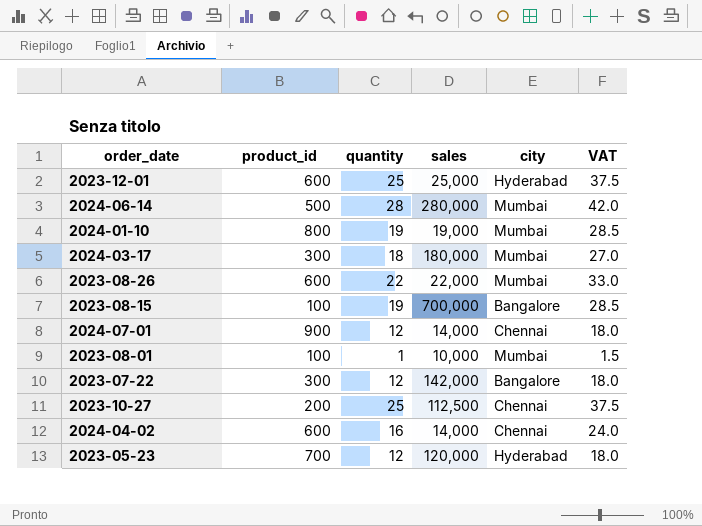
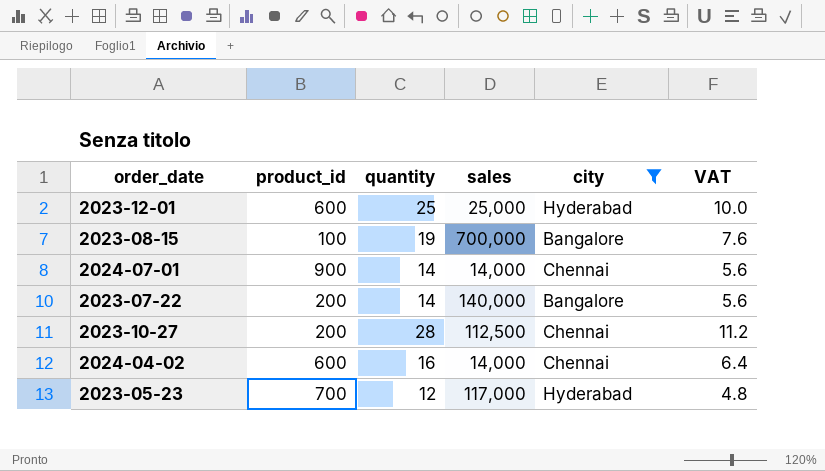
filter: none -> city != Mumbai
column VAT | formula: [quantity] * 1.5 -> [quantity] * 0.4
2024-07-01 | quantity: 12 -> 14
2023-07-22 | product_id: 300 -> 200
2023-07-22 | quantity: 12 -> 14
2023-07-22 | sales: 142,000 -> 140,000
2023-10-27 | quantity: 25 -> 28
2023-05-23 | sales: 120,000 -> 117,000

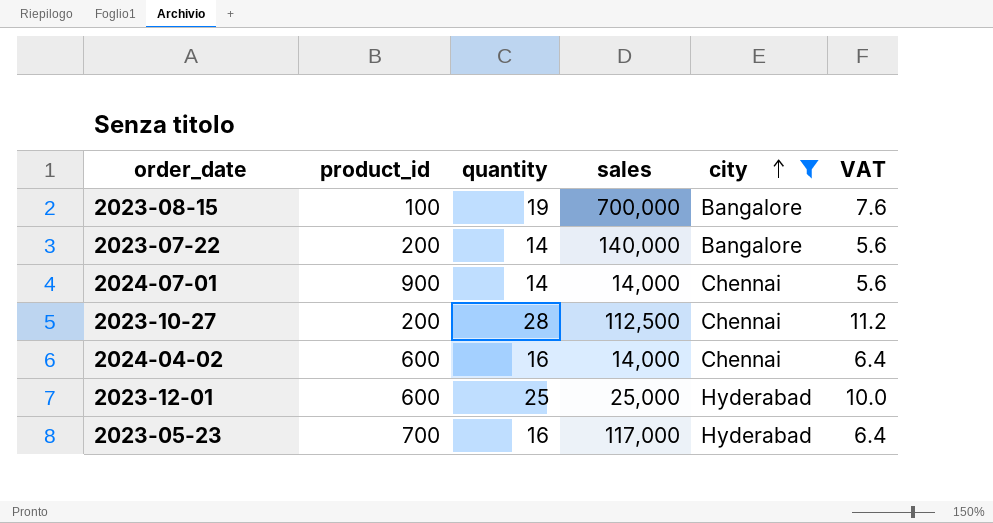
row order: none -> city ascending
2023-05-23 | quantity: 12 -> 16
2023-05-23 | VAT: 4.8 -> 6.4

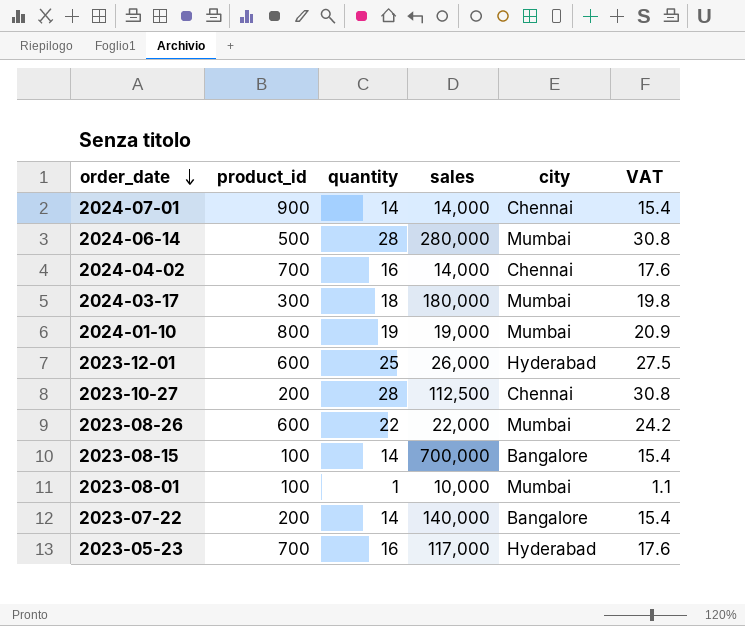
filter: city != Mumbai -> none
row order: city ascending -> order_date descending
column VAT | formula: [quantity] * 0.4 -> [quantity] * 1.1
2024-04-02 | product_id: 600 -> 700
2023-12-01 | sales: 25,000 -> 26,000
2023-08-15 | quantity: 19 -> 14

